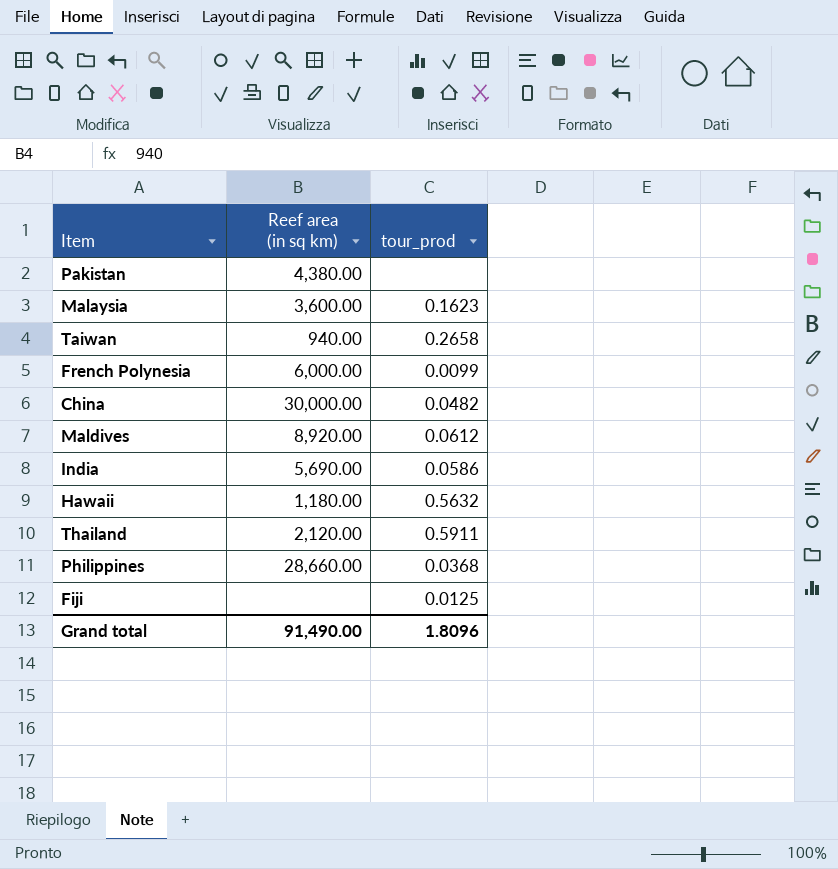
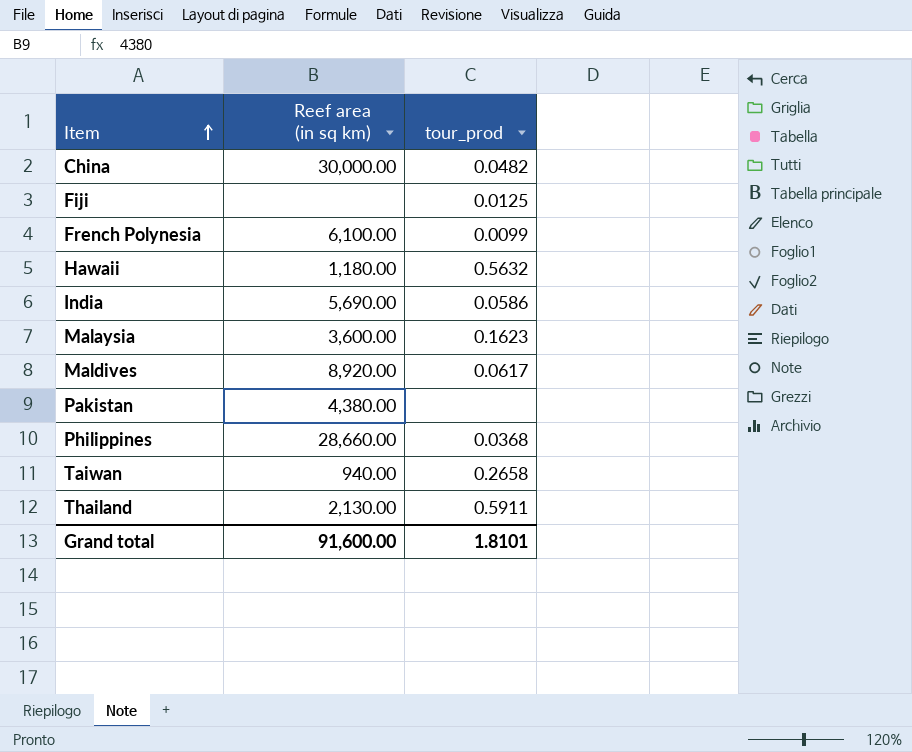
row order: none -> Item ascending
French Polynesia | Reef area (in sq km): 6,000.00 -> 6,100.00
Maldives | tour_prod: 0.0612 -> 0.0617
Thailand | Reef area (in sq km): 2,120.00 -> 2,130.00
Grand total | Reef area (in sq km): 91,490.00 -> 91,600.00
Grand total | tour_prod: 1.8096 -> 1.8101

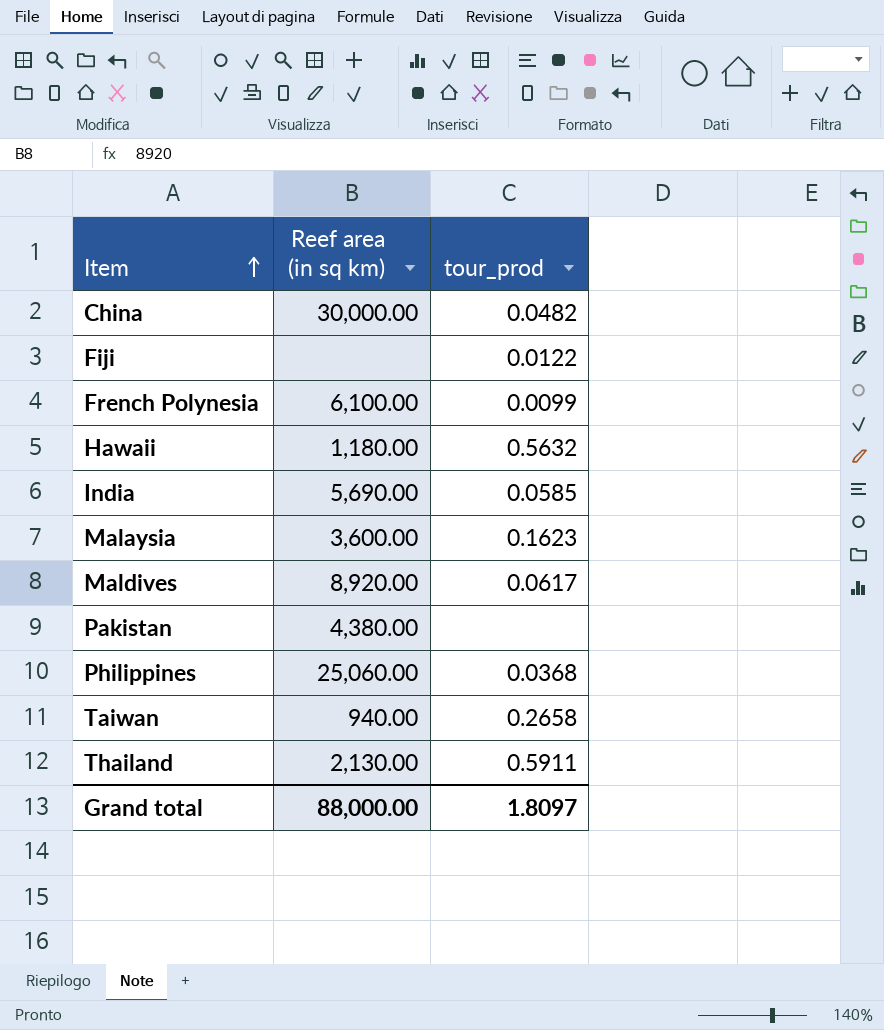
Fiji | tour_prod: 0.0125 -> 0.0122
India | tour_prod: 0.0586 -> 0.0585
Philippines | Reef area (in sq km): 28,660.00 -> 25,060.00
Grand total | Reef area (in sq km): 91,600.00 -> 88,000.00
Grand total | tour_prod: 1.8101 -> 1.8097

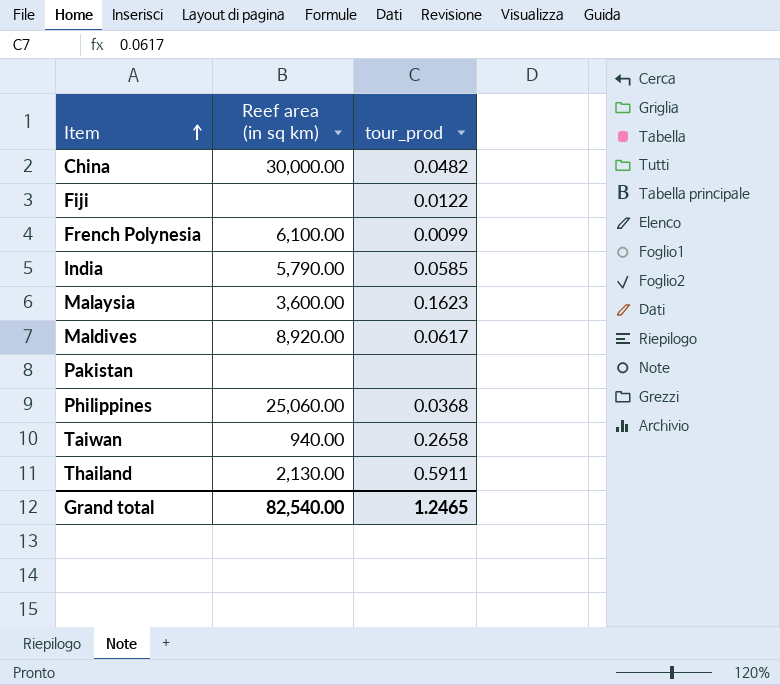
row Hawaii: 1,180.00 | 0.5632 -> none
India | Reef area (in sq km): 5,690.00 -> 5,790.00
Pakistan | Reef area (in sq km): 4,380.00 -> none
Grand total | Reef area (in sq km): 88,000.00 -> 82,540.00
Grand total | tour_prod: 1.8097 -> 1.2465

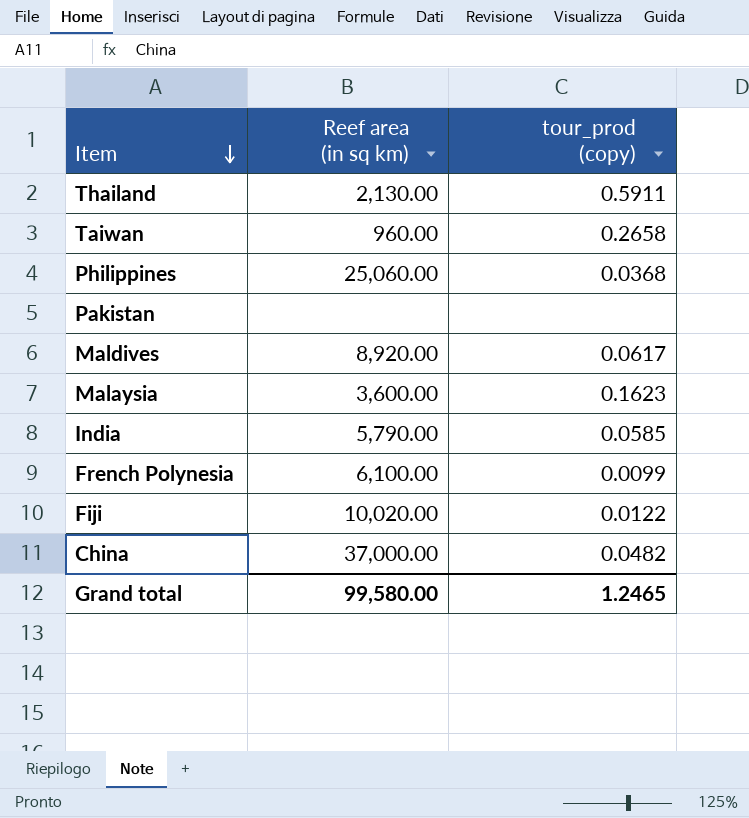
row order: Item ascending -> Item descending
column name: tour_prod -> tour_prod (copy)
Taiwan | Reef area (in sq km): 940.00 -> 960.00
Fiji | Reef area (in sq km): none -> 10,020.00
China | Reef area (in sq km): 30,000.00 -> 37,000.00
Grand total | Reef area (in sq km): 82,540.00 -> 99,580.00

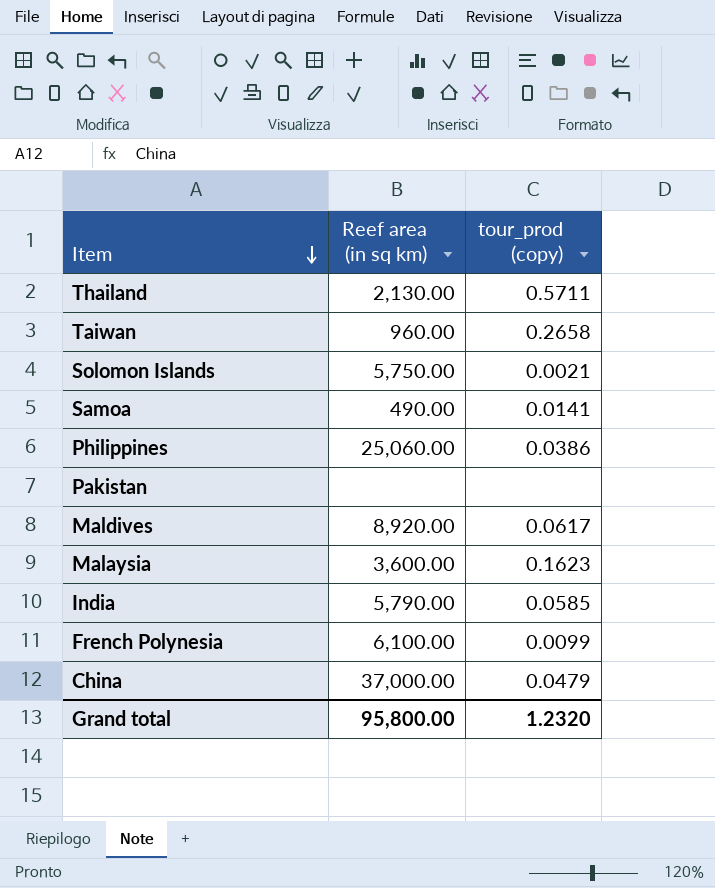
row Fiji: 10,020.00 | 0.0122 -> none
Thailand | tour_prod (copy): 0.5911 -> 0.5711
row Solomon Islands: none -> 5,750.00 | 0.0021
row Samoa: none -> 490.00 | 0.0141
Philippines | tour_prod (copy): 0.0368 -> 0.0386
China | tour_prod (copy): 0.0482 -> 0.0479
Grand total | Reef area (in sq km): 99,580.00 -> 95,800.00
Grand total | tour_prod (copy): 1.2465 -> 1.2320

